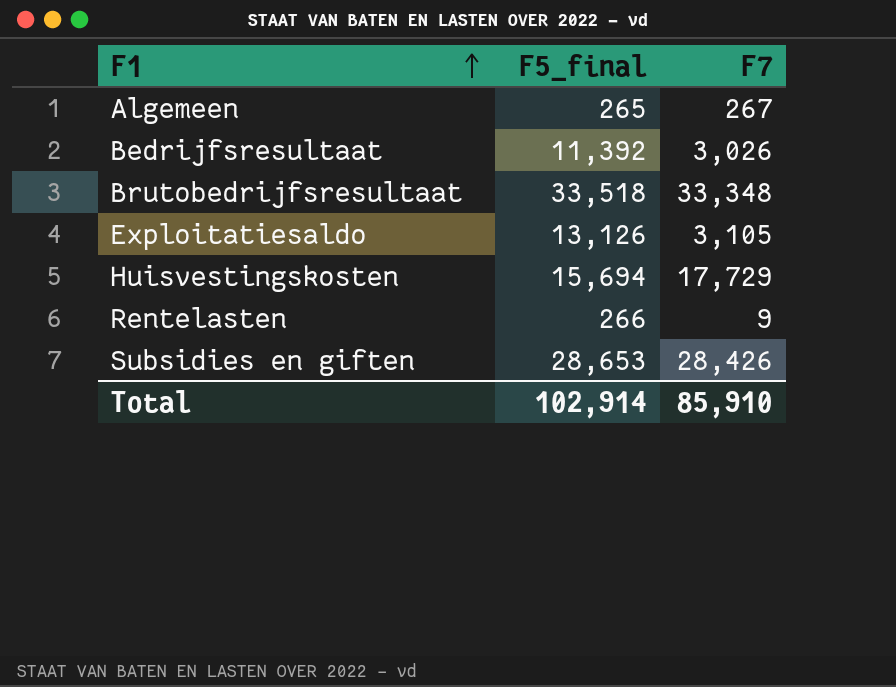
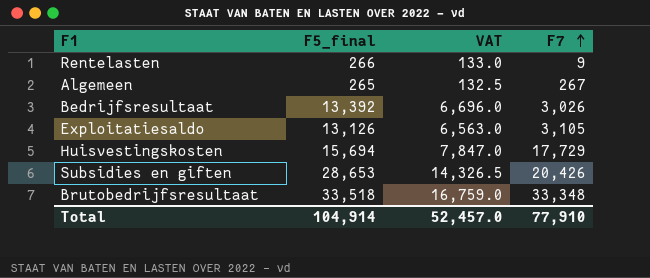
row order: F1 ascending -> F7 ascending
column VAT | formula: none -> [F5_final] * 0.5
Bedrijfsresultaat | F5_final: 11,392 -> 13,392
Subsidies en giften | F7: 28,426 -> 20,426
Total | F5_final: 102,914 -> 104,914
Total | F7: 85,910 -> 77,910

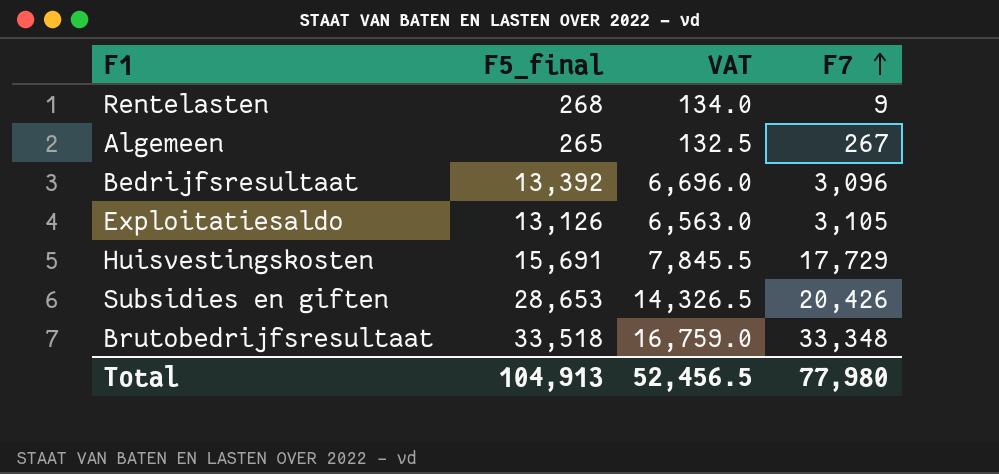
Rentelasten | F5_final: 266 -> 268
Rentelasten | VAT: 133.0 -> 134.0
Bedrijfsresultaat | F7: 3,026 -> 3,096
Huisvestingskosten | F5_final: 15,694 -> 15,691
Huisvestingskosten | VAT: 7,847.0 -> 7,845.5
Total | F5_final: 104,914 -> 104,913
Total | VAT: 52,457.0 -> 52,456.5
Total | F7: 77,910 -> 77,980

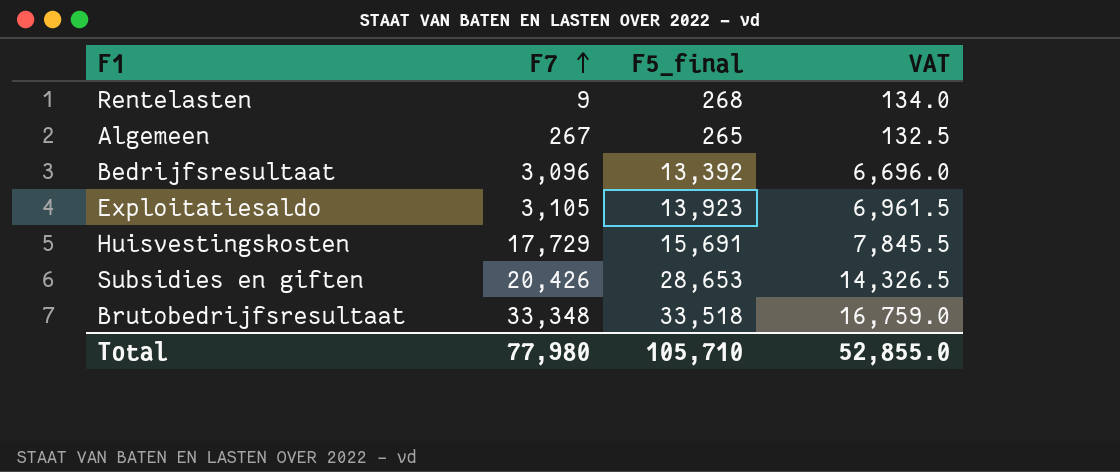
column F7 | position: 4 -> 2
Exploitatiesaldo | F5_final: 13,126 -> 13,923
Exploitatiesaldo | VAT: 6,563.0 -> 6,961.5
Total | F5_final: 104,913 -> 105,710
Total | VAT: 52,456.5 -> 52,855.0

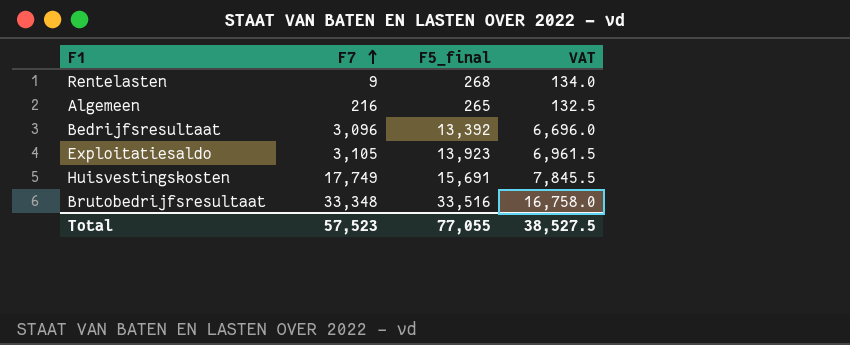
row Subsidies en giften: 20,426 | 28,653 | 14,326.5 -> none
Algemeen | F7: 267 -> 216
Huisvestingskosten | F7: 17,729 -> 17,749
Brutobedrijfsresultaat | F5_final: 33,518 -> 33,516
Brutobedrijfsresultaat | VAT: 16,759.0 -> 16,758.0
Total | F7: 77,980 -> 57,523
Total | F5_final: 105,710 -> 77,055
Total | VAT: 52,855.0 -> 38,527.5

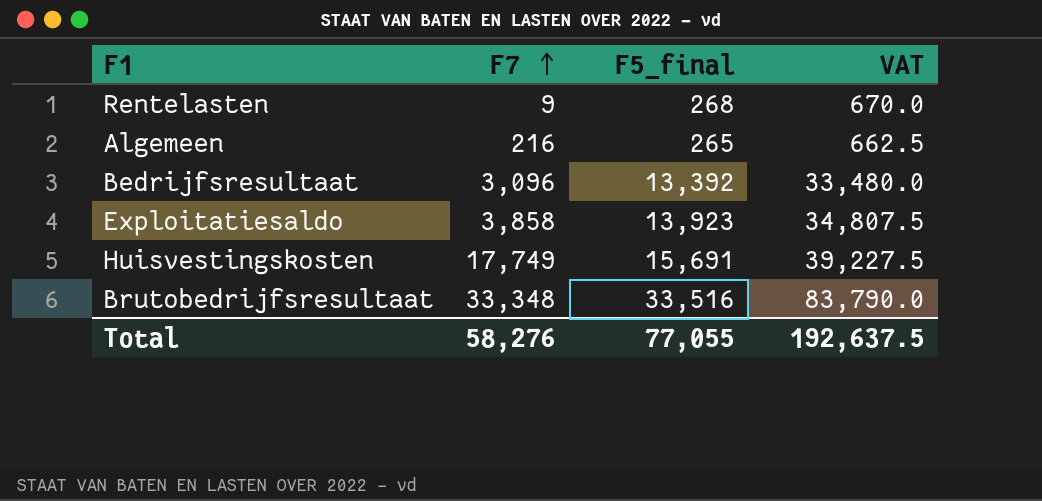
column VAT | formula: [F5_final] * 0.5 -> [F5_final] * 2.5
Exploitatiesaldo | F7: 3,105 -> 3,858
Total | F7: 57,523 -> 58,276
Total | VAT: 38,527.5 -> 192,637.5

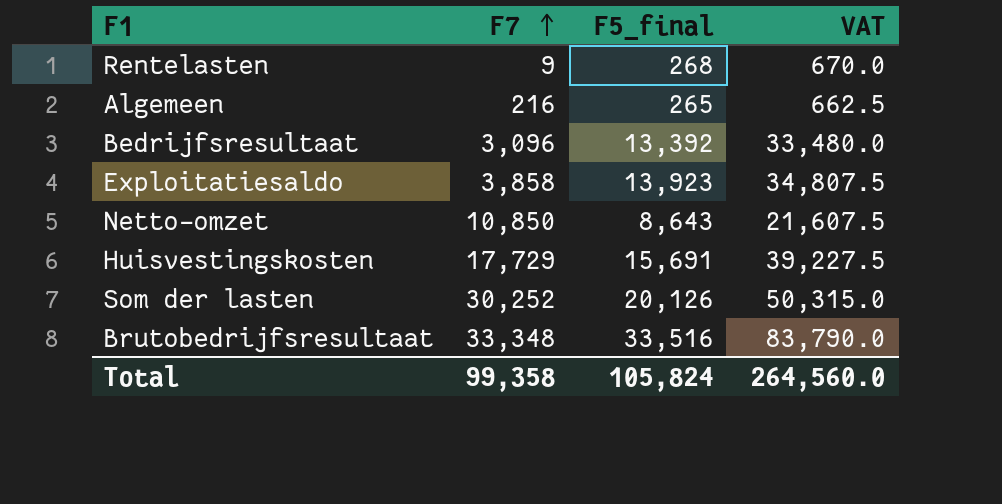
row Netto-omzet: none -> 10,850 | 8,643 | 21,607.5
Huisvestingskosten | F7: 17,749 -> 17,729
row Som der lasten: none -> 30,252 | 20,126 | 50,315.0
Total | F7: 58,276 -> 99,358
Total | F5_final: 77,055 -> 105,824
Total | VAT: 192,637.5 -> 264,560.0

